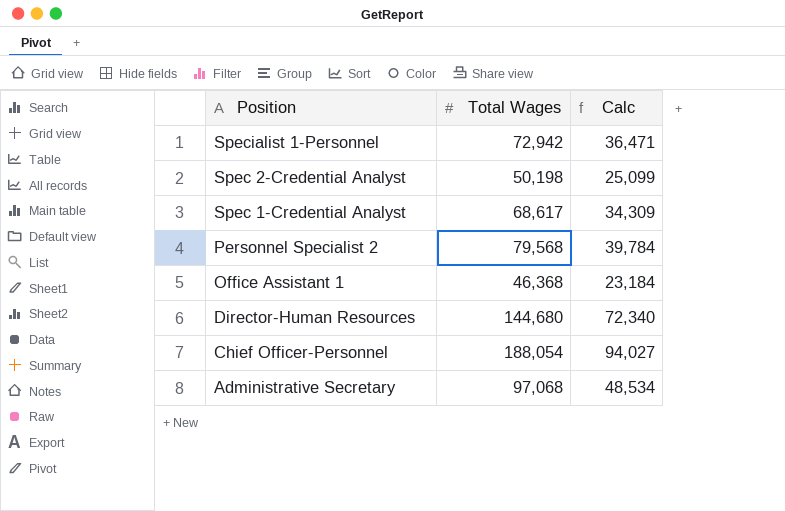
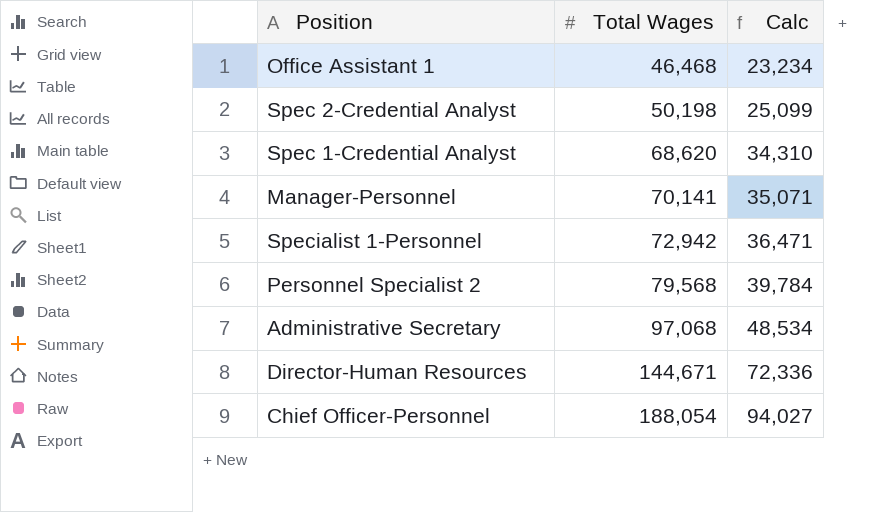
row order: Position descending -> Total Wages ascending
Office Assistant 1 | Total Wages: 46,368 -> 46,468
Office Assistant 1 | Calc: 23,184 -> 23,234
Spec 1-Credential Analyst | Total Wages: 68,617 -> 68,620
Spec 1-Credential Analyst | Calc: 34,309 -> 34,310
row Manager-Personnel: none -> 70,141 | 35,071
Director-Human Resources | Total Wages: 144,680 -> 144,671
Director-Human Resources | Calc: 72,340 -> 72,336

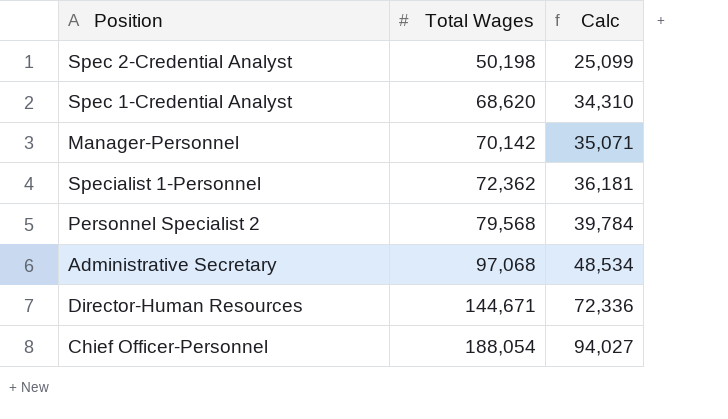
row Office Assistant 1: 46,468 | 23,234 -> none
Manager-Personnel | Total Wages: 70,141 -> 70,142
Specialist 1-Personnel | Total Wages: 72,942 -> 72,362
Specialist 1-Personnel | Calc: 36,471 -> 36,181

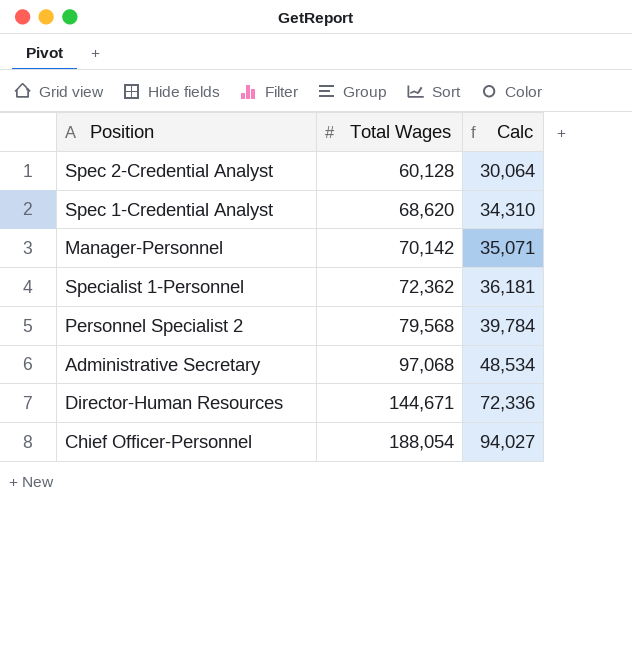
Spec 2-Credential Analyst | Total Wages: 50,198 -> 60,128
Spec 2-Credential Analyst | Calc: 25,099 -> 30,064

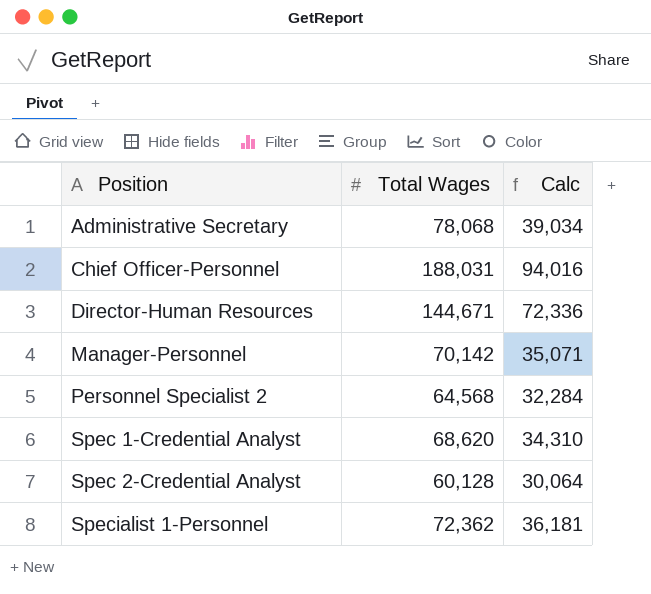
row order: Total Wages ascending -> Position ascending
Administrative Secretary | Total Wages: 97,068 -> 78,068
Administrative Secretary | Calc: 48,534 -> 39,034
Chief Officer-Personnel | Total Wages: 188,054 -> 188,031
Chief Officer-Personnel | Calc: 94,027 -> 94,016
Personnel Specialist 2 | Total Wages: 79,568 -> 64,568
Personnel Specialist 2 | Calc: 39,784 -> 32,284

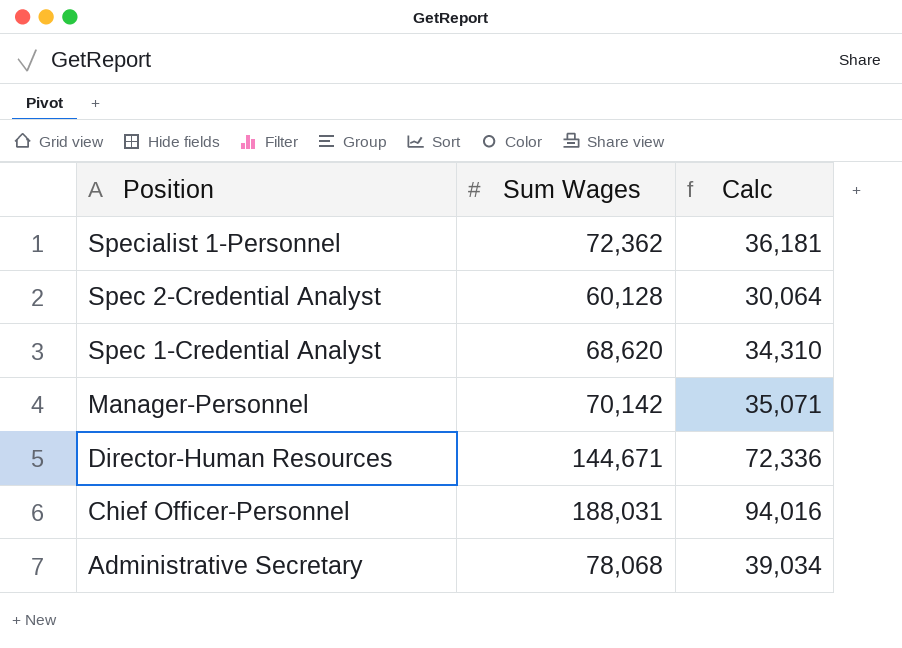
row order: Position ascending -> Position descending
column name: Total Wages -> Sum Wages
row Personnel Specialist 2: 64,568 | 32,284 -> none

